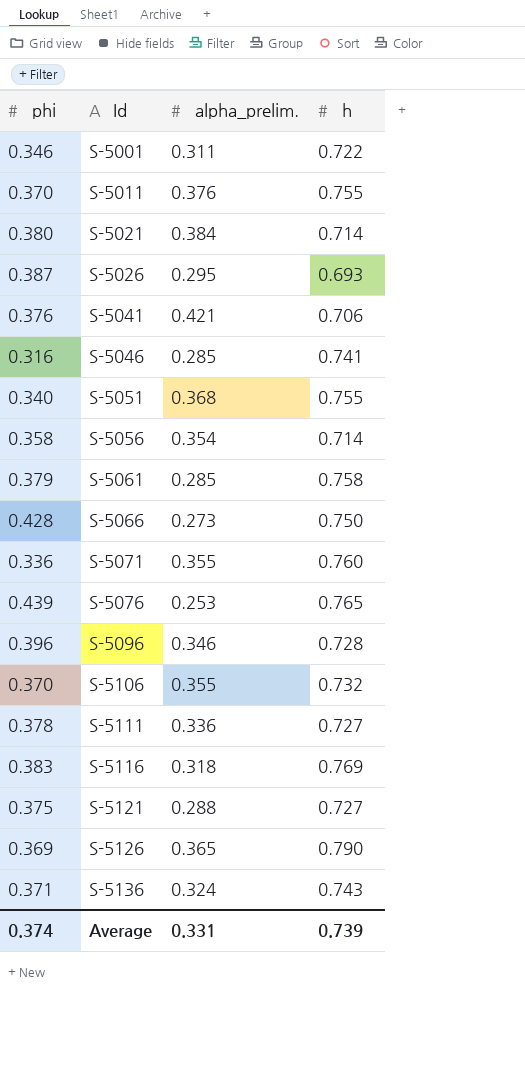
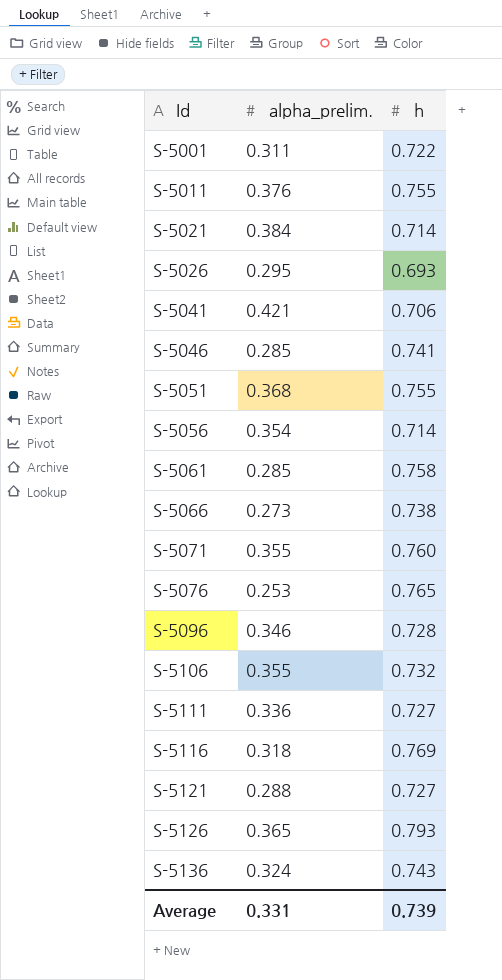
column phi | position: 1 -> none
S-5066 | h: 0.750 -> 0.738
S-5126 | h: 0.790 -> 0.793

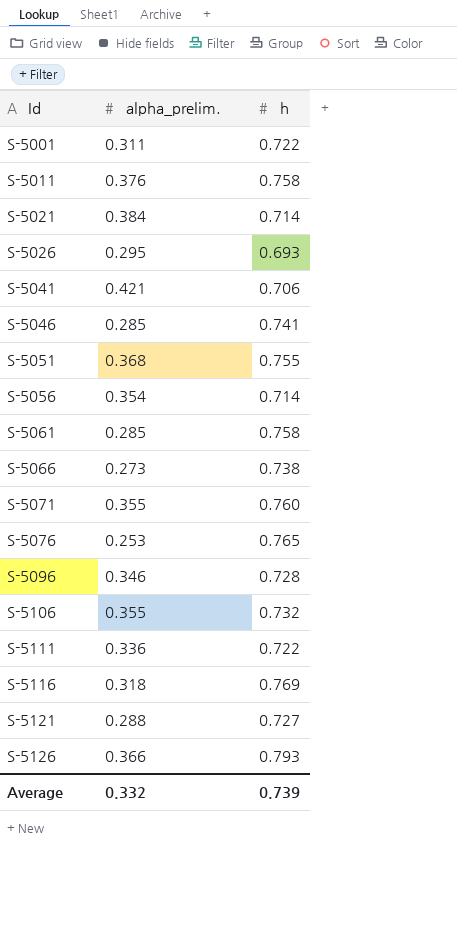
row S-5136: 0.324 | 0.743 -> none
S-5011 | h: 0.755 -> 0.758
S-5111 | h: 0.727 -> 0.722
S-5126 | alpha_prelim.: 0.365 -> 0.366
Average | alpha_prelim.: 0.331 -> 0.332

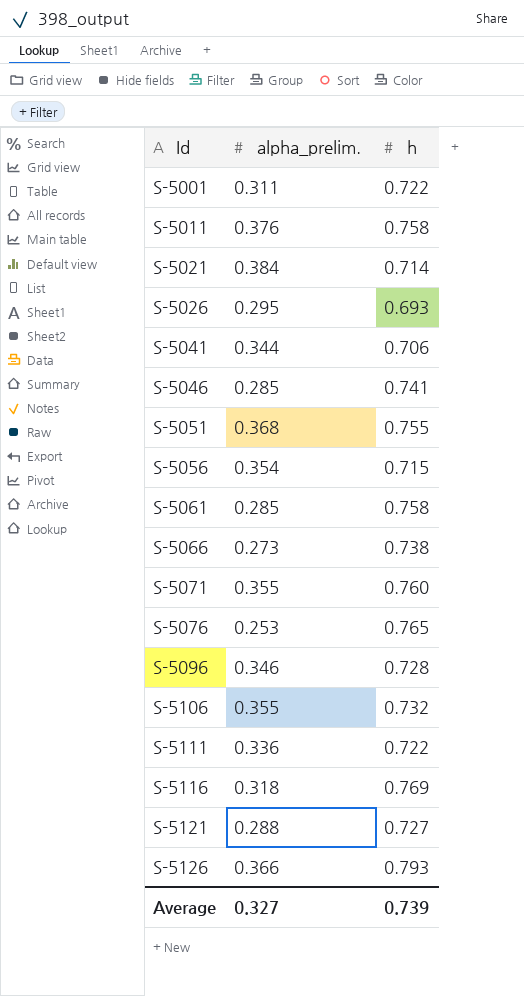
S-5041 | alpha_prelim.: 0.421 -> 0.344
S-5056 | h: 0.714 -> 0.715
Average | alpha_prelim.: 0.332 -> 0.327

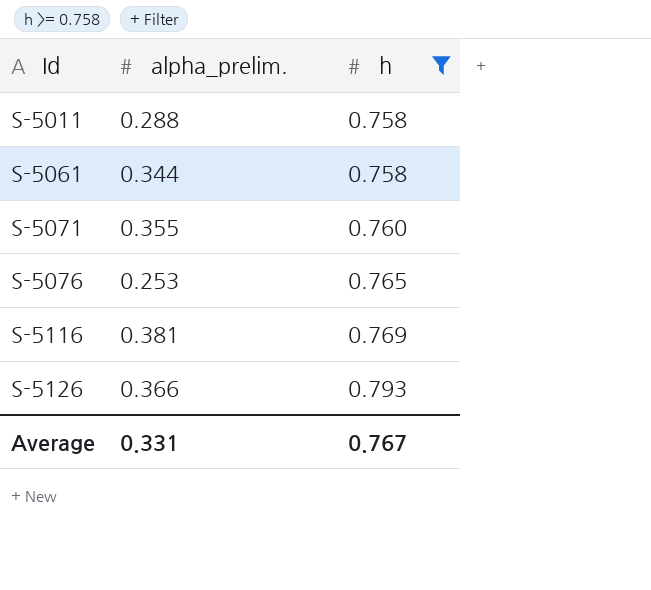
filter: none -> h >= 0.758
S-5011 | alpha_prelim.: 0.376 -> 0.288
S-5061 | alpha_prelim.: 0.285 -> 0.344
S-5116 | alpha_prelim.: 0.318 -> 0.381
Average | alpha_prelim.: 0.327 -> 0.331
Average | h: 0.739 -> 0.767

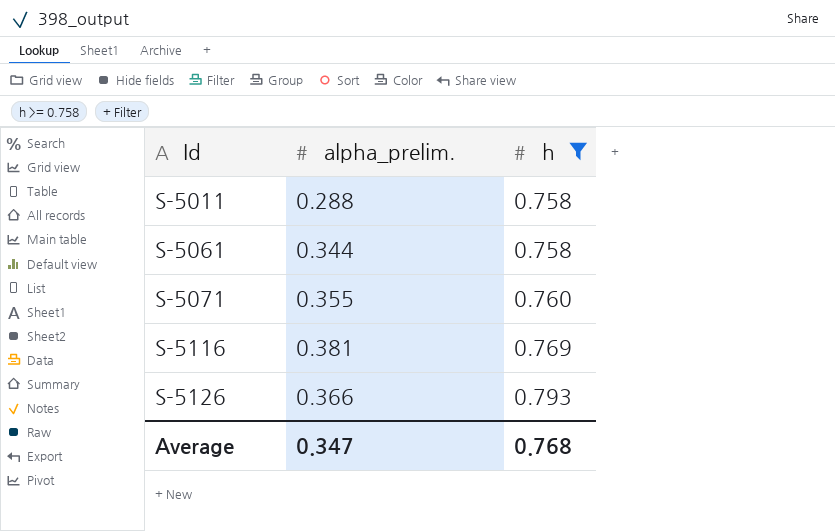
row S-5076: 0.253 | 0.765 -> none
Average | alpha_prelim.: 0.331 -> 0.347
Average | h: 0.767 -> 0.768

